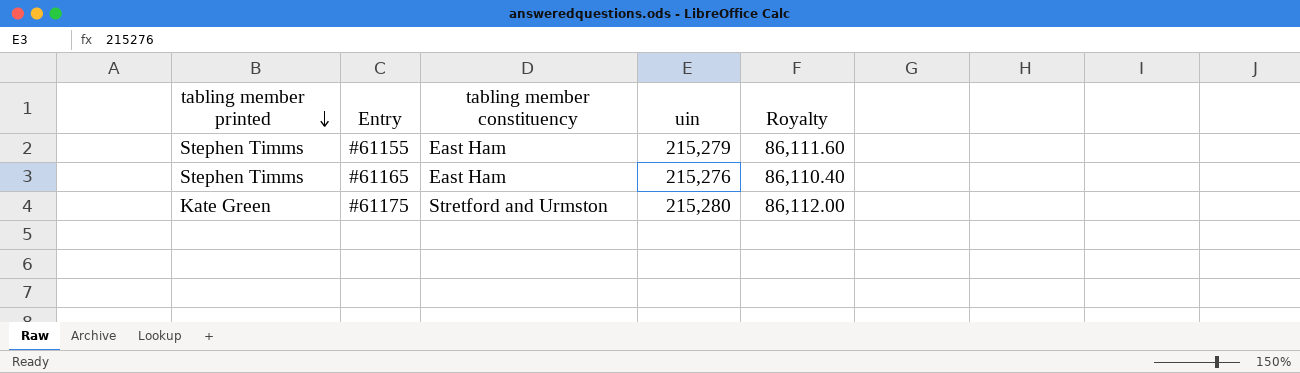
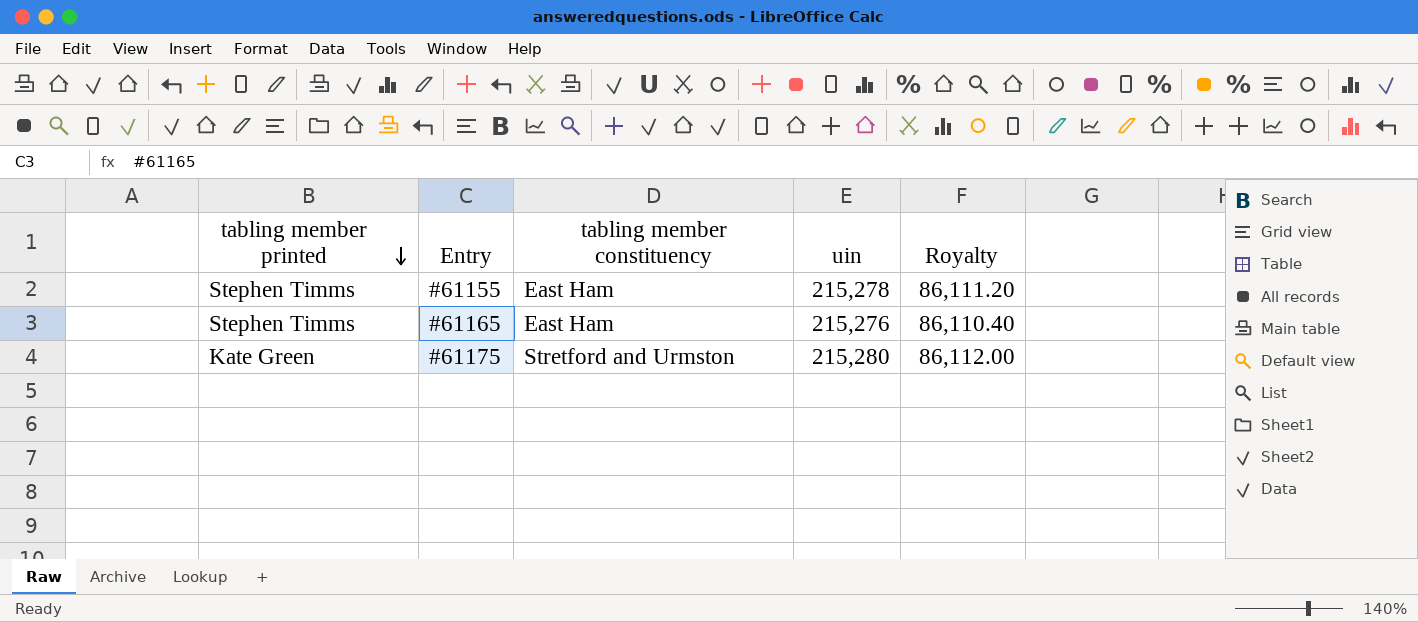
#61155 | uin: 215,279 -> 215,278
#61155 | Royalty: 86,111.60 -> 86,111.20

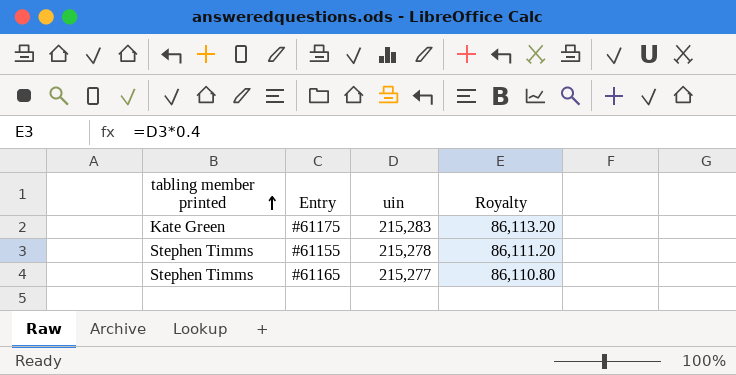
row order: tabling member printed descending -> tabling member printed ascending
column tabling member constituency | position: 3 -> none
#61175 | uin: 215,280 -> 215,283
#61175 | Royalty: 86,112.00 -> 86,113.20
#61165 | uin: 215,276 -> 215,277
#61165 | Royalty: 86,110.40 -> 86,110.80

